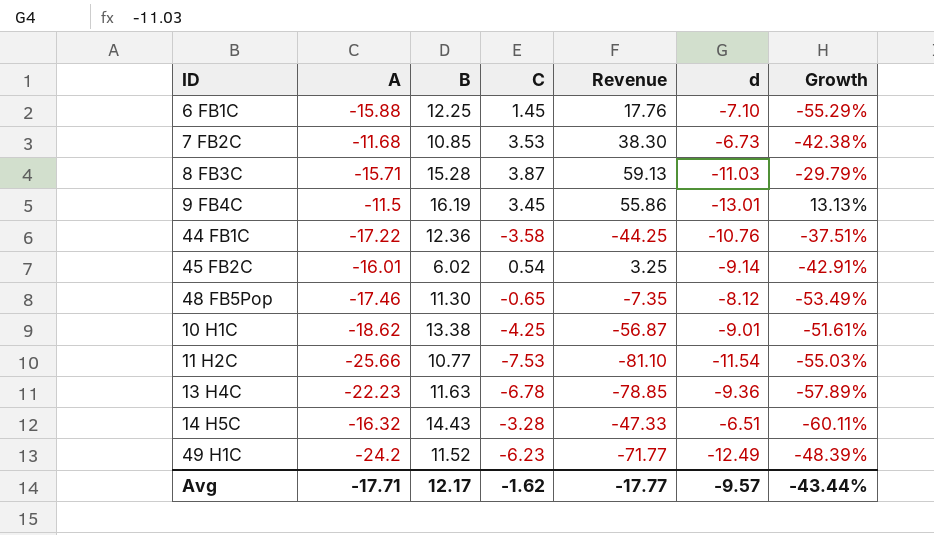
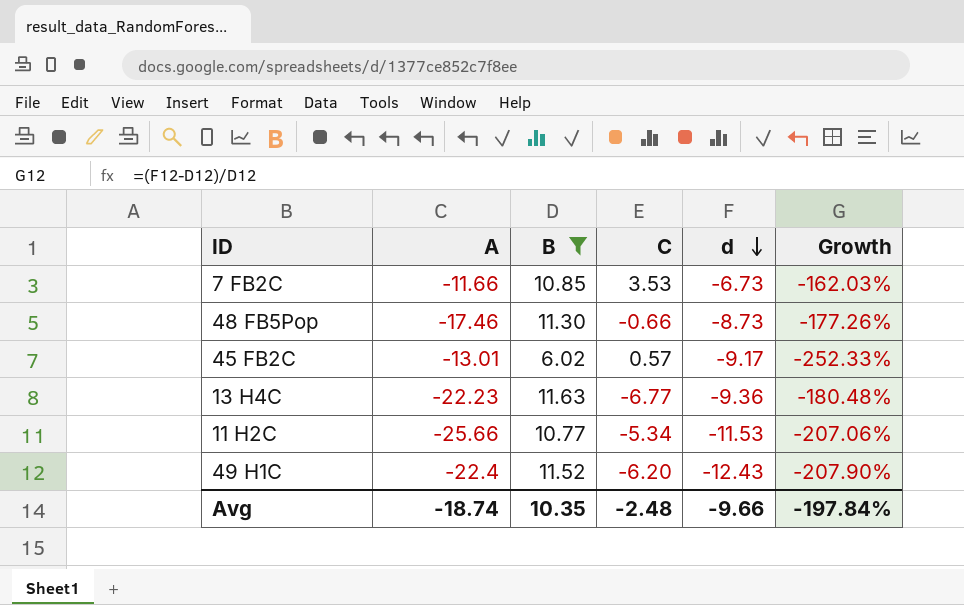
filter: none -> B <= 11.63
row order: none -> d descending
column Revenue | formula: [B] * [C] -> none
column Growth | formula: ([d] - [A]) / [A] -> ([d] - [B]) / [B]
7 FB2C | A: -11.68 -> -11.66
48 FB5Pop | C: -0.65 -> -0.66
48 FB5Pop | d: -8.12 -> -8.73
45 FB2C | A: -16.01 -> -13.01
45 FB2C | C: 0.54 -> 0.57
45 FB2C | d: -9.14 -> -9.17
13 H4C | C: -6.78 -> -6.77
11 H2C | C: -7.53 -> -5.34
11 H2C | d: -11.54 -> -11.53
49 H1C | A: -24.2 -> -22.4
49 H1C | C: -6.23 -> -6.20
49 H1C | d: -12.49 -> -12.43
Avg | A: -17.71 -> -18.74
Avg | B: 12.17 -> 10.35
Avg | C: -1.62 -> -2.48
Avg | d: -9.57 -> -9.66
Avg | Growth: -43.44% -> -197.84%

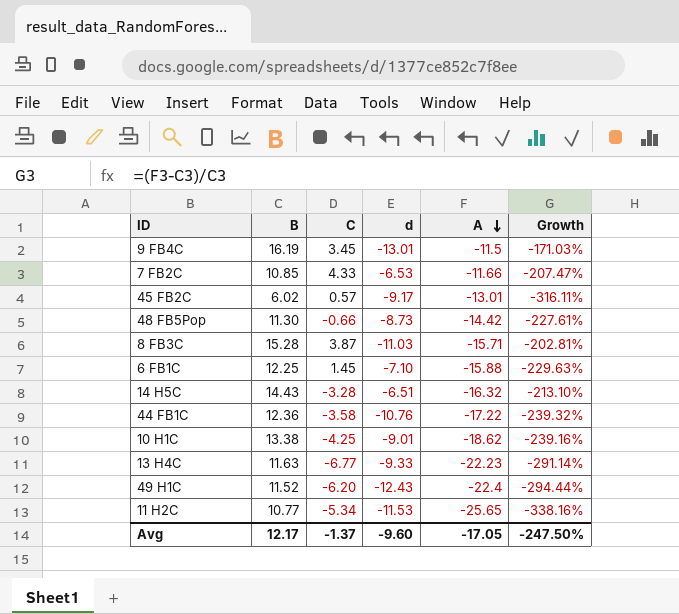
filter: B <= 11.63 -> none
row order: d descending -> A descending
column A | position: 2 -> 5
column Growth | formula: ([d] - [B]) / [B] -> ([A] - [B]) / [B]
7 FB2C | C: 3.53 -> 4.33
7 FB2C | d: -6.73 -> -6.53
48 FB5Pop | A: -17.46 -> -14.42
13 H4C | d: -9.36 -> -9.33
11 H2C | A: -25.66 -> -25.65
Avg | B: 10.35 -> 12.17
Avg | C: -2.48 -> -1.37
Avg | d: -9.66 -> -9.60
Avg | A: -18.74 -> -17.05
Avg | Growth: -197.84% -> -247.50%

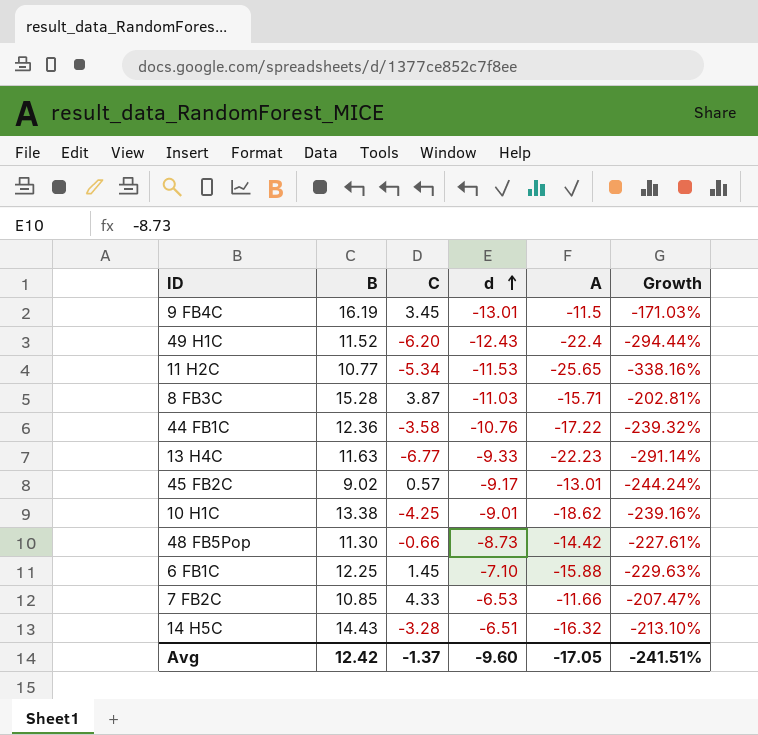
row order: A descending -> d ascending
45 FB2C | B: 6.02 -> 9.02
45 FB2C | Growth: -316.11% -> -244.24%
Avg | B: 12.17 -> 12.42
Avg | Growth: -247.50% -> -241.51%

